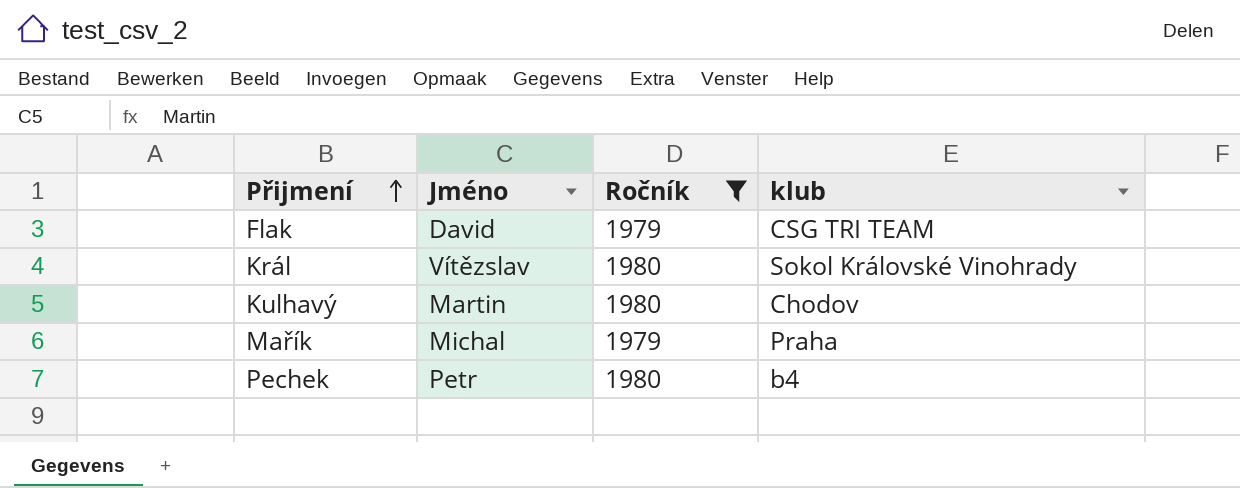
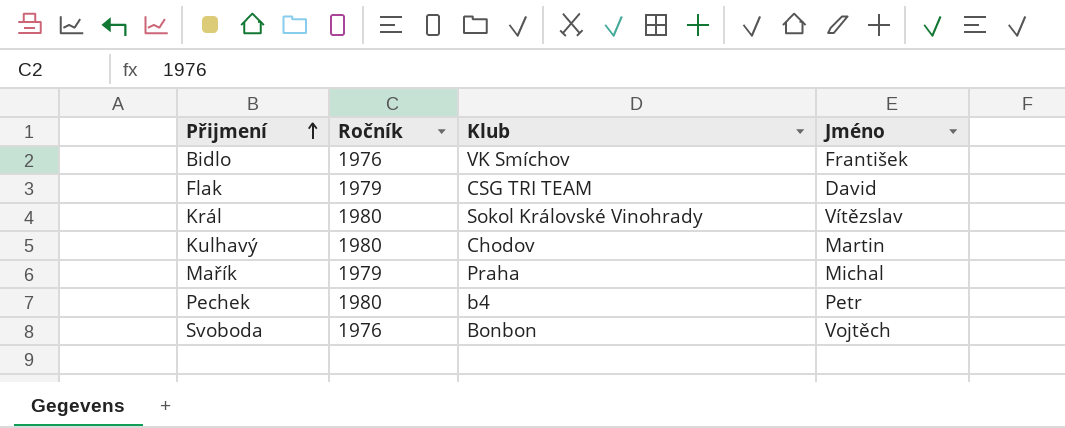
filter: Ročník != 1976 -> none
column name: klub -> Klub
column Jméno | position: 2 -> 4

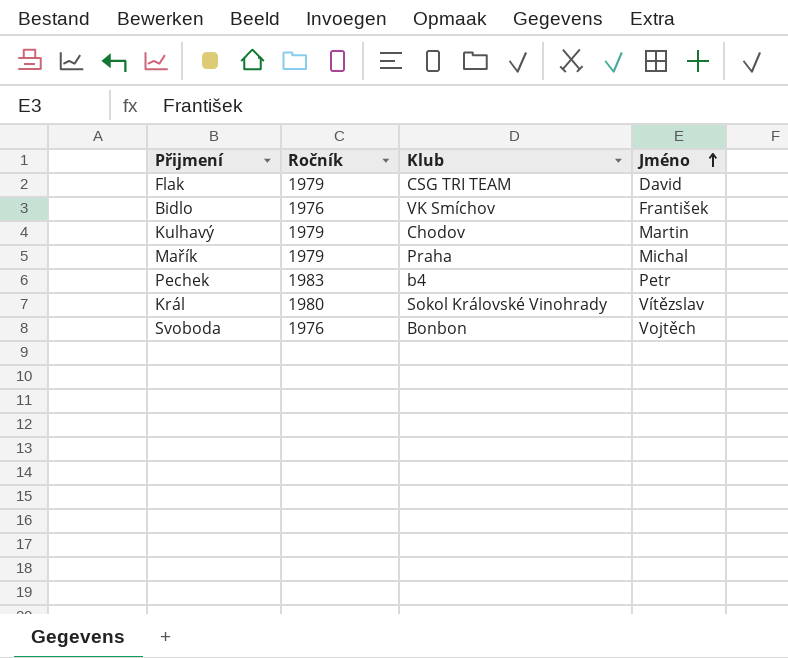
row order: Přijmení ascending -> Jméno ascending
Kulhavý | Ročník: 1980 -> 1979
Pechek | Ročník: 1980 -> 1983

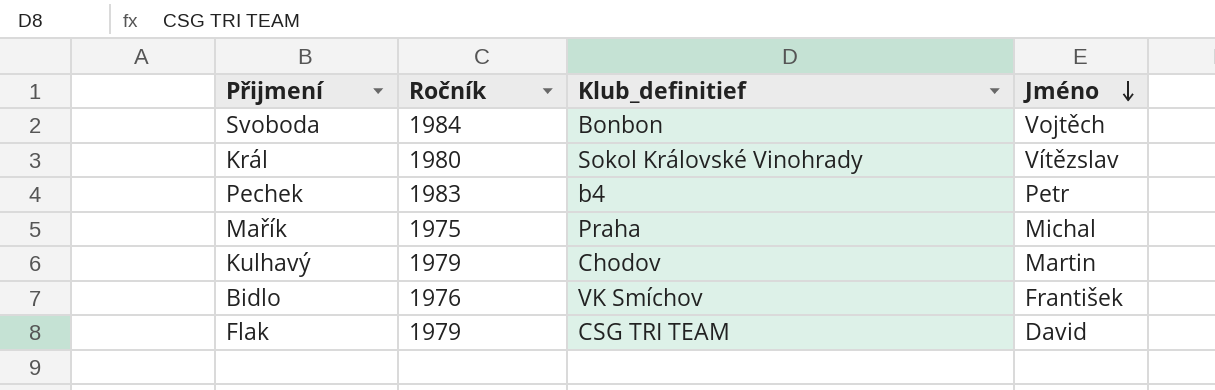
row order: Jméno ascending -> Jméno descending
column name: Klub -> Klub_definitief
Svoboda | Ročník: 1976 -> 1984
Mařík | Ročník: 1979 -> 1975

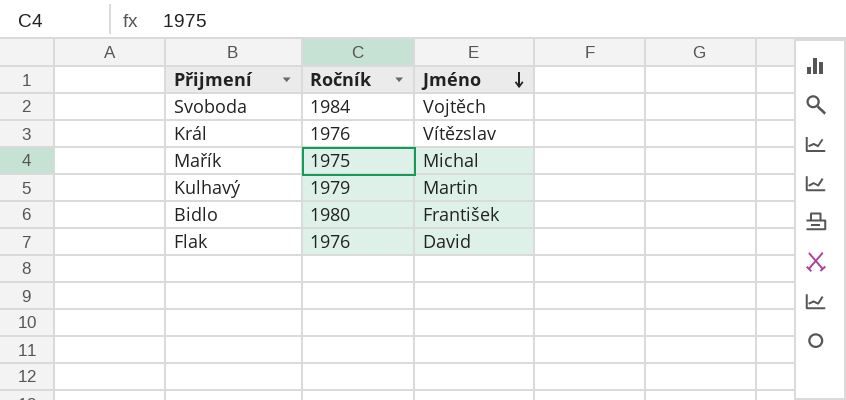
column Klub_definitief | position: 3 -> none
row Pechek: 1983 | b4 | Petr -> none
Král | Ročník: 1980 -> 1976
Bidlo | Ročník: 1976 -> 1980
Flak | Ročník: 1979 -> 1976

